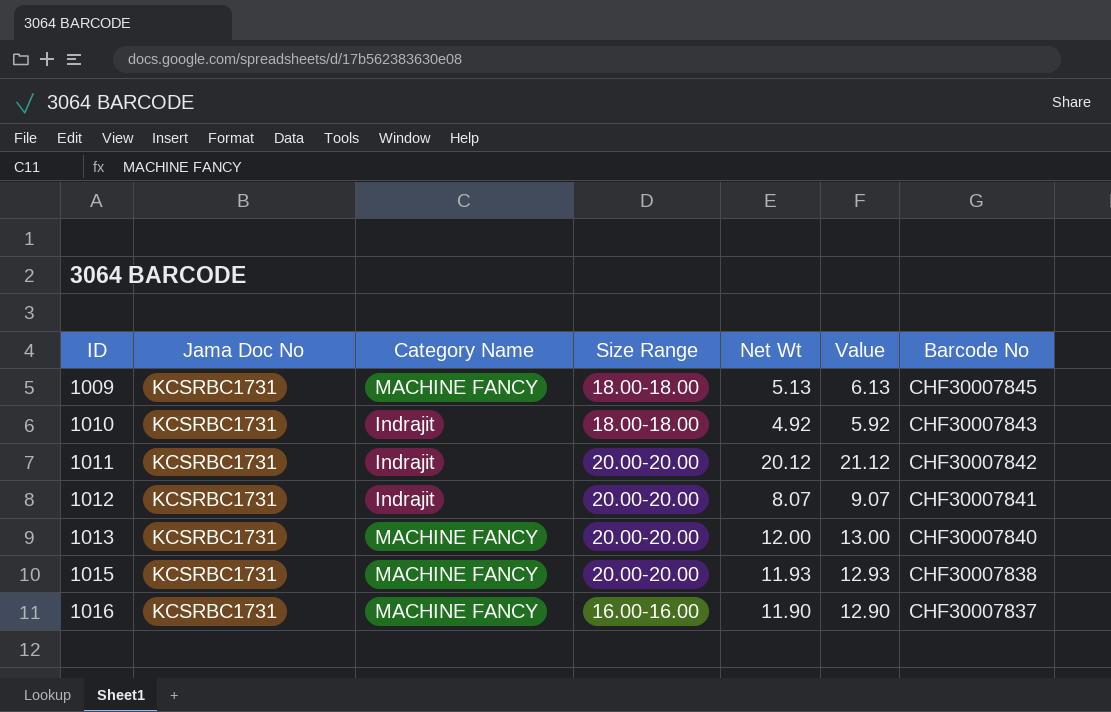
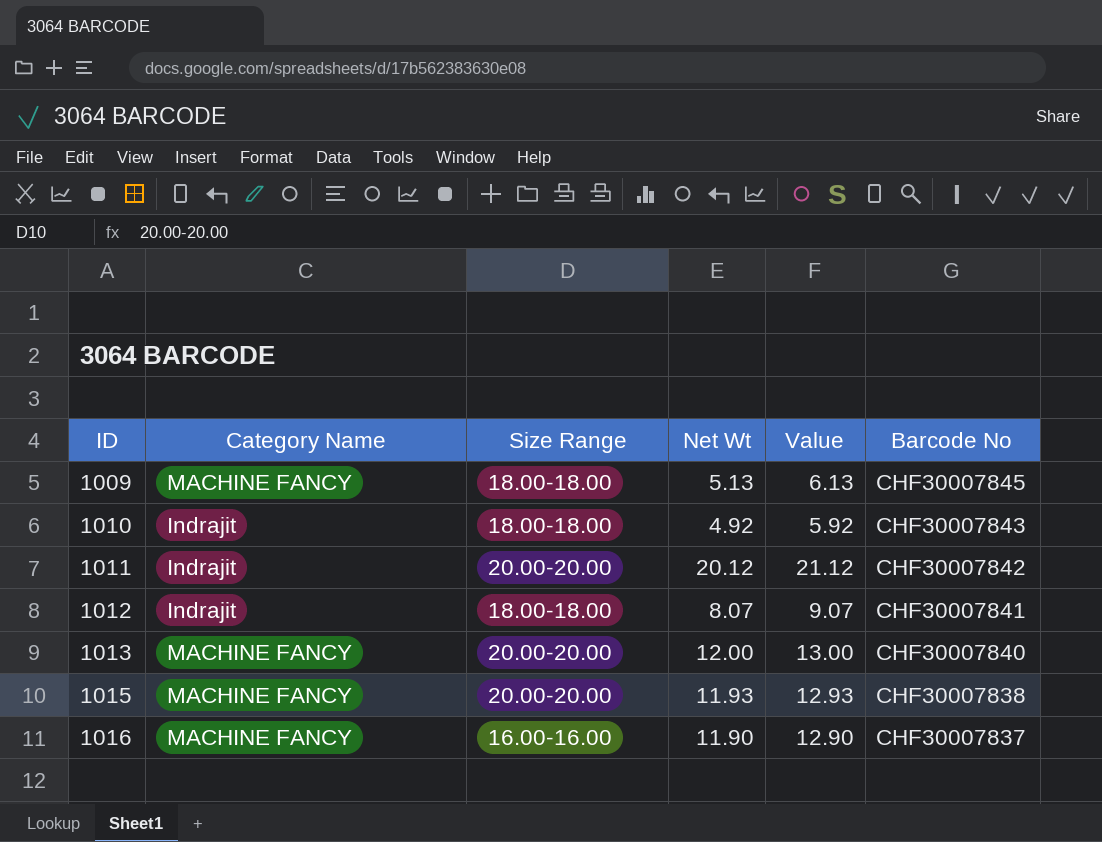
column Jama Doc No | position: 2 -> none
1012 | Size Range: 20.00-20.00 -> 18.00-18.00

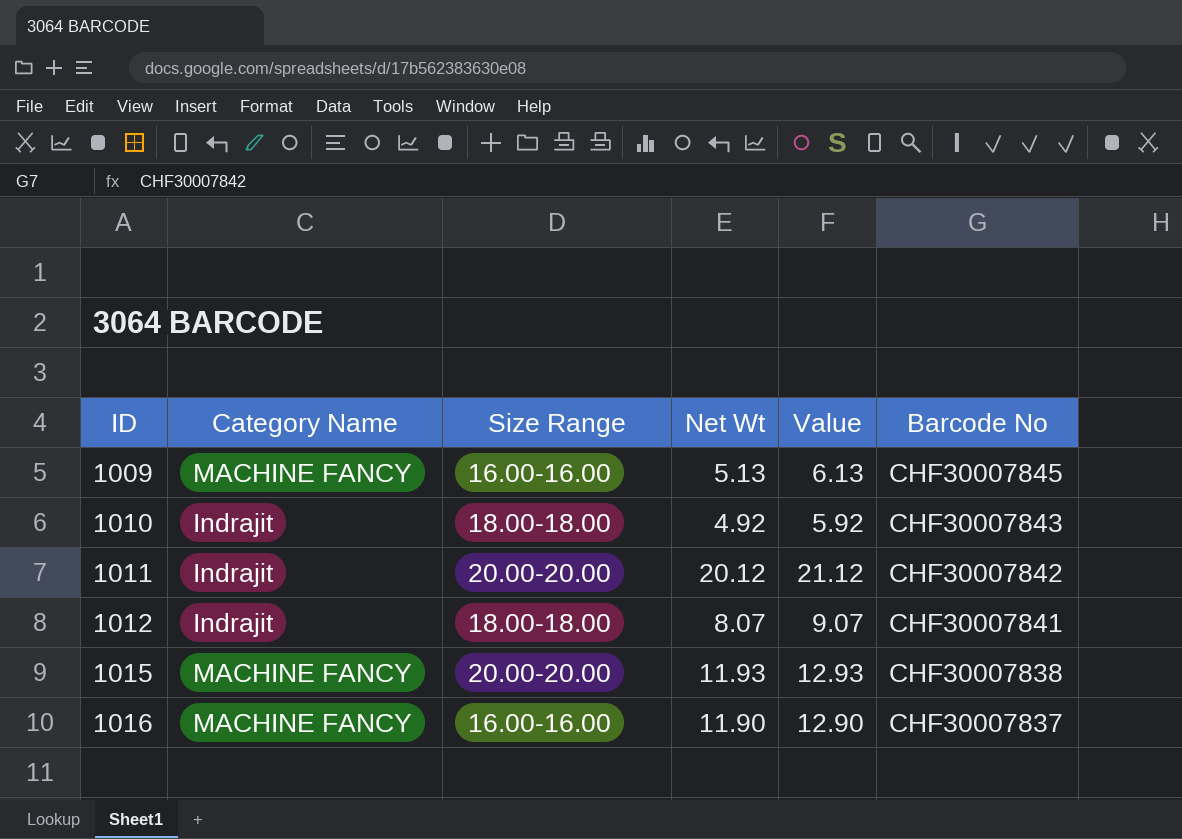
row 1013: MACHINE FANCY | 20.00-20.00 | 12.00 | 13.00 | CHF30007840 -> none
1009 | Size Range: 18.00-18.00 -> 16.00-16.00

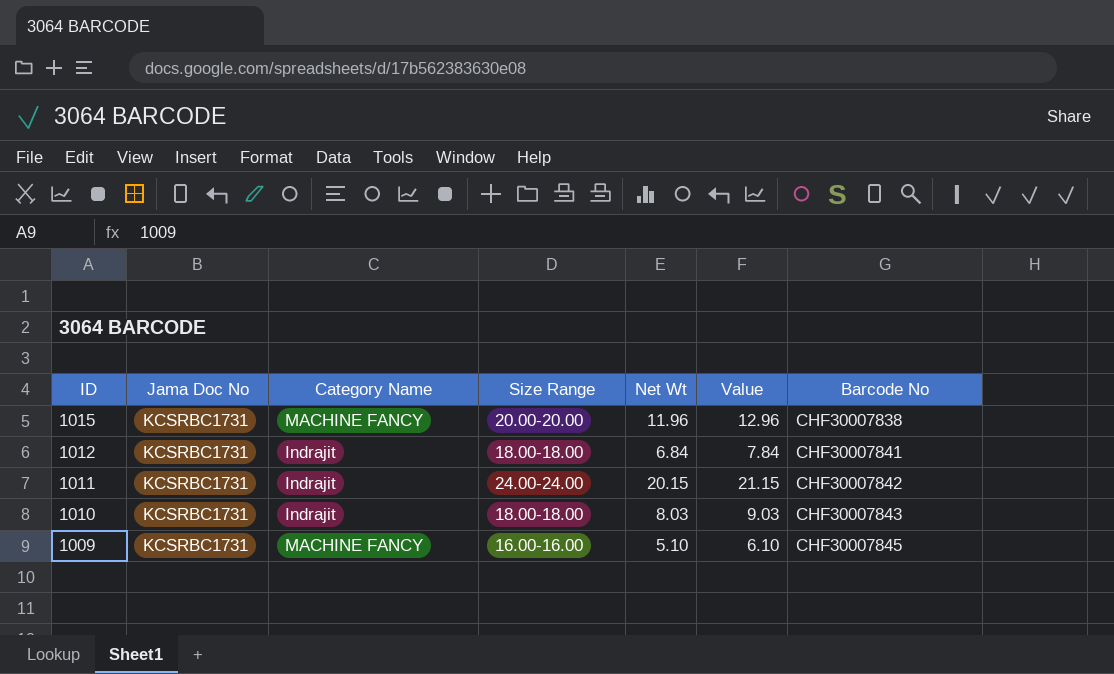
row order: ID ascending -> ID descending
column Jama Doc No | position: none -> 2
row 1016: MACHINE FANCY | 16.00-16.00 | 11.90 | 12.90 | CHF30007837 -> none
1015 | Net Wt: 11.93 -> 11.96
1015 | Value: 12.93 -> 12.96
1012 | Net Wt: 8.07 -> 6.84
1012 | Value: 9.07 -> 7.84
1011 | Size Range: 20.00-20.00 -> 24.00-24.00
1011 | Net Wt: 20.12 -> 20.15
1011 | Value: 21.12 -> 21.15
1010 | Net Wt: 4.92 -> 8.03
1010 | Value: 5.92 -> 9.03
1009 | Net Wt: 5.13 -> 5.10
1009 | Value: 6.13 -> 6.10

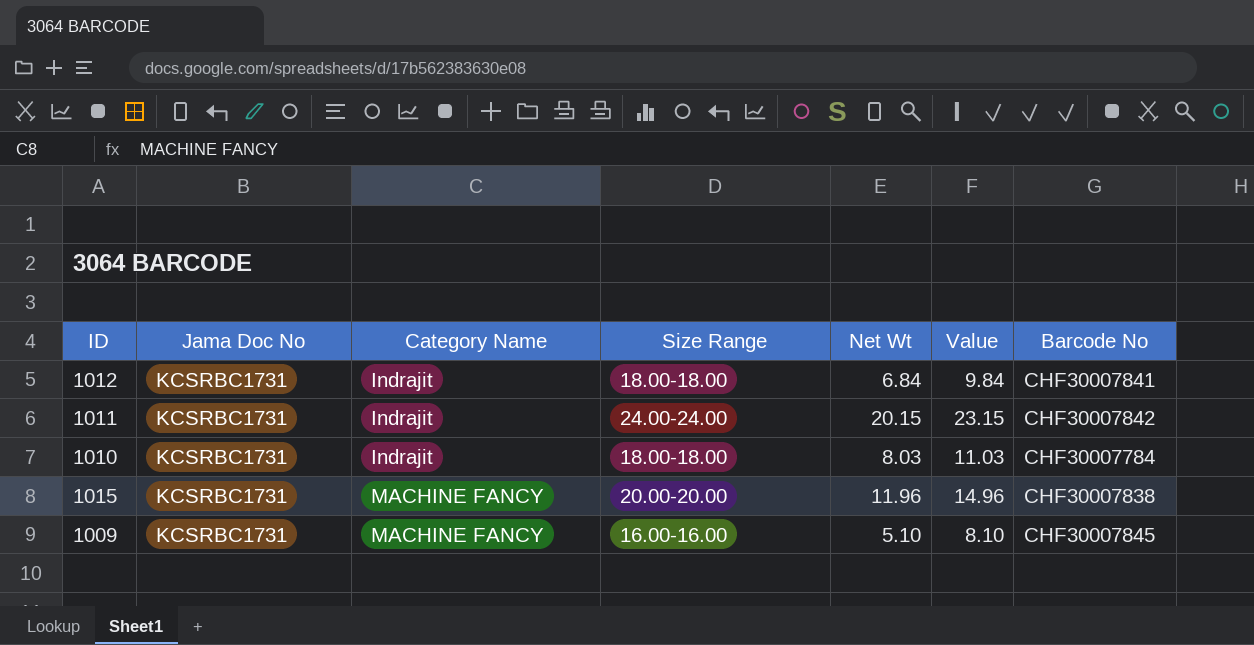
row order: ID descending -> Category Name ascending
column Value | formula: [Net Wt] + 1 -> [Net Wt] + 3
1010 | Barcode No: CHF30007843 -> CHF30007784

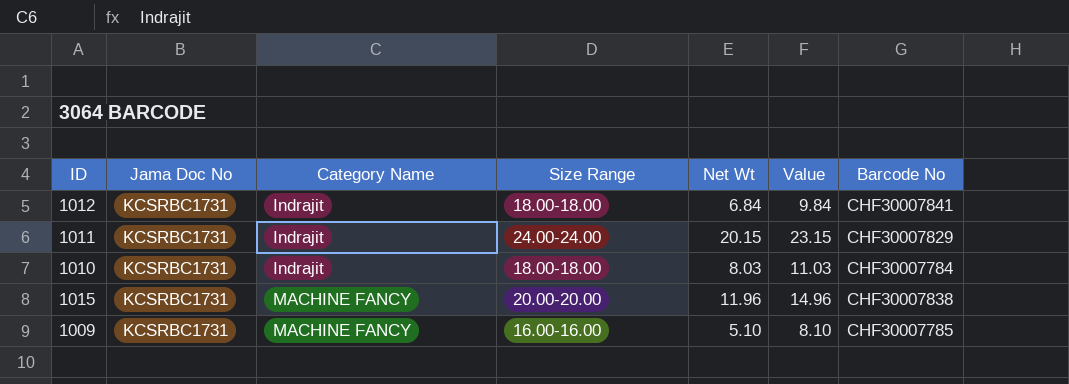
1011 | Barcode No: CHF30007842 -> CHF30007829
1009 | Barcode No: CHF30007845 -> CHF30007785

